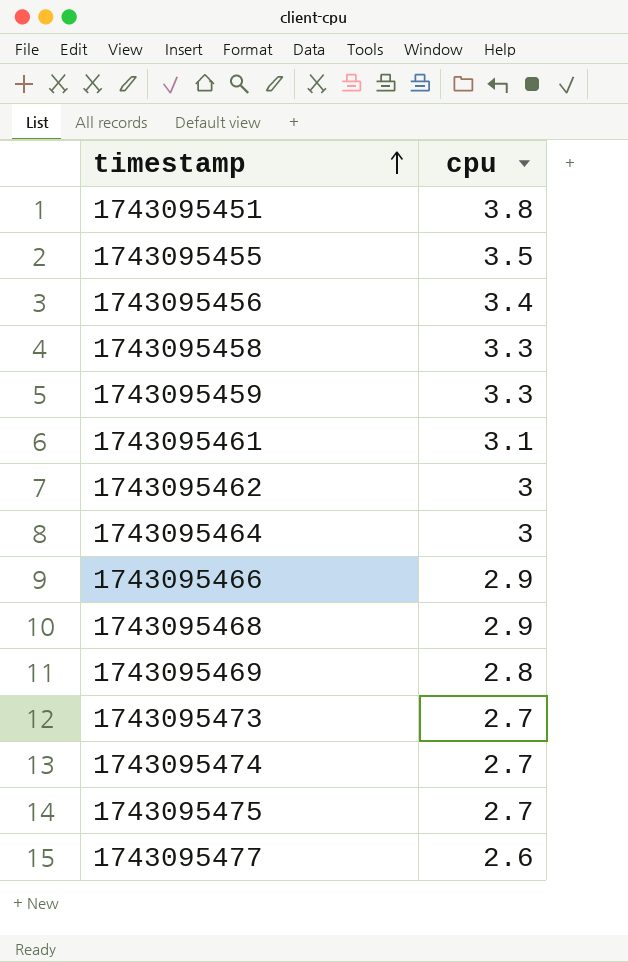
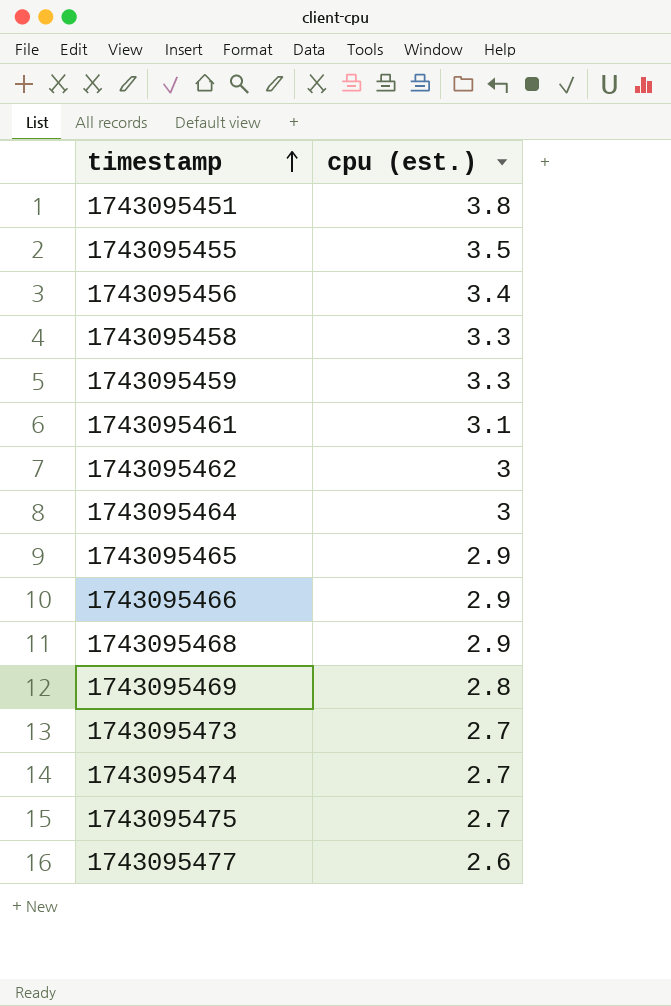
column name: cpu -> cpu (est.)
row 1743095465: none -> 2.9

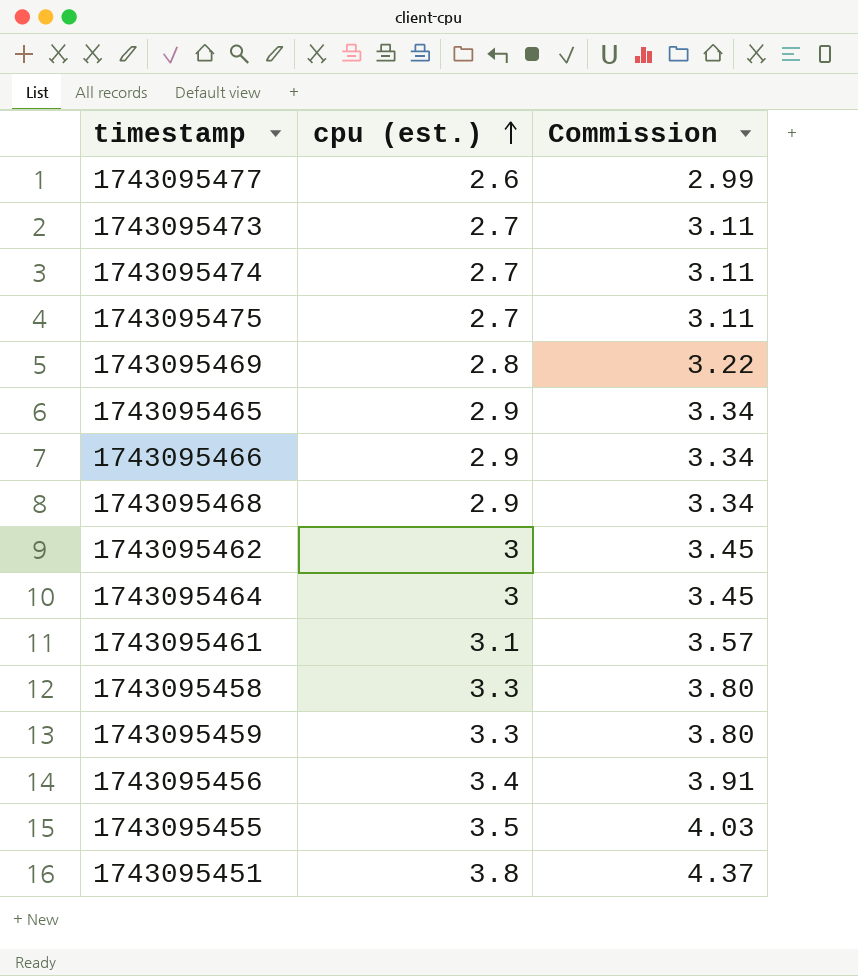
row order: timestamp ascending -> cpu (est.) ascending
column Commission | formula: none -> [cpu (est.)] * 1.15

